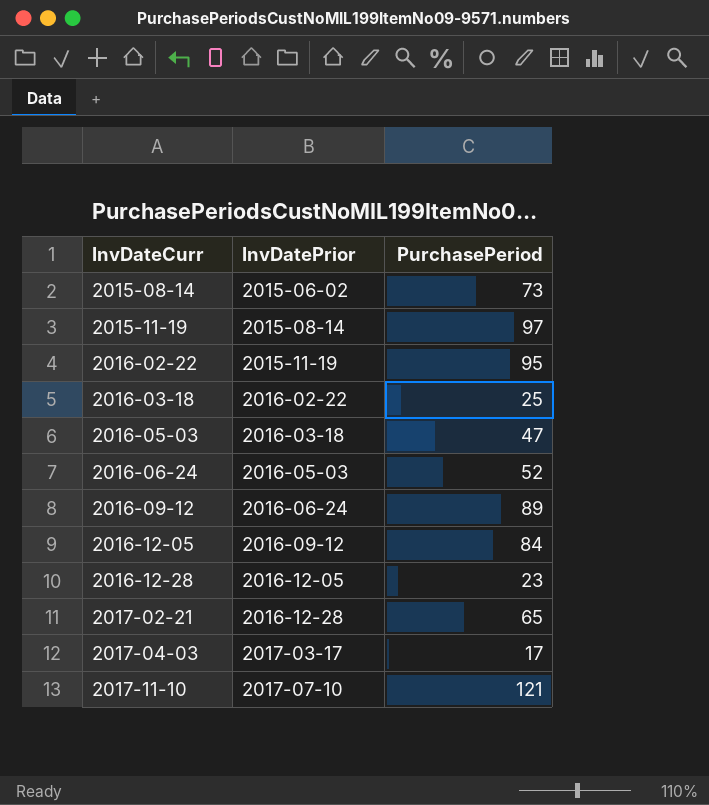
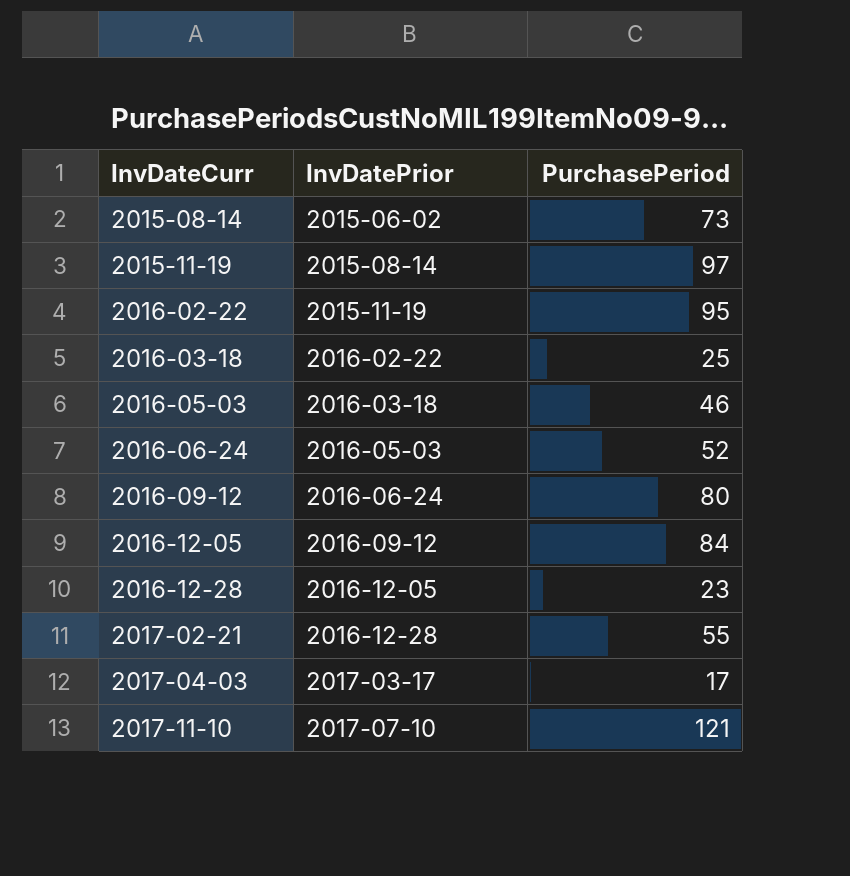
2016-05-03 | PurchasePeriod: 47 -> 46
2016-09-12 | PurchasePeriod: 89 -> 80
2017-02-21 | PurchasePeriod: 65 -> 55

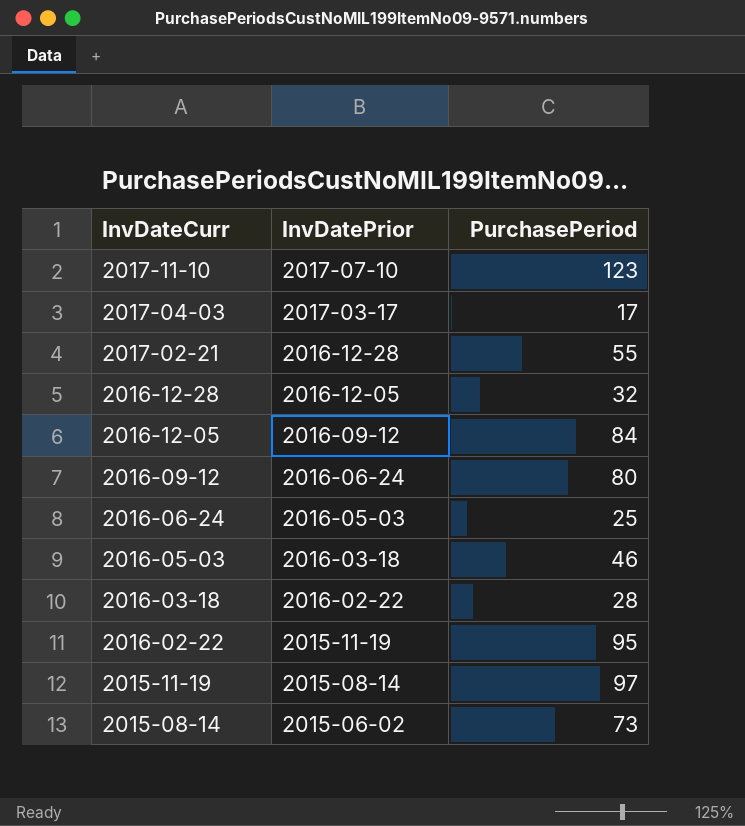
row order: InvDateCurr ascending -> InvDateCurr descending
2017-11-10 | PurchasePeriod: 121 -> 123
2016-12-28 | PurchasePeriod: 23 -> 32
2016-06-24 | PurchasePeriod: 52 -> 25
2016-03-18 | PurchasePeriod: 25 -> 28

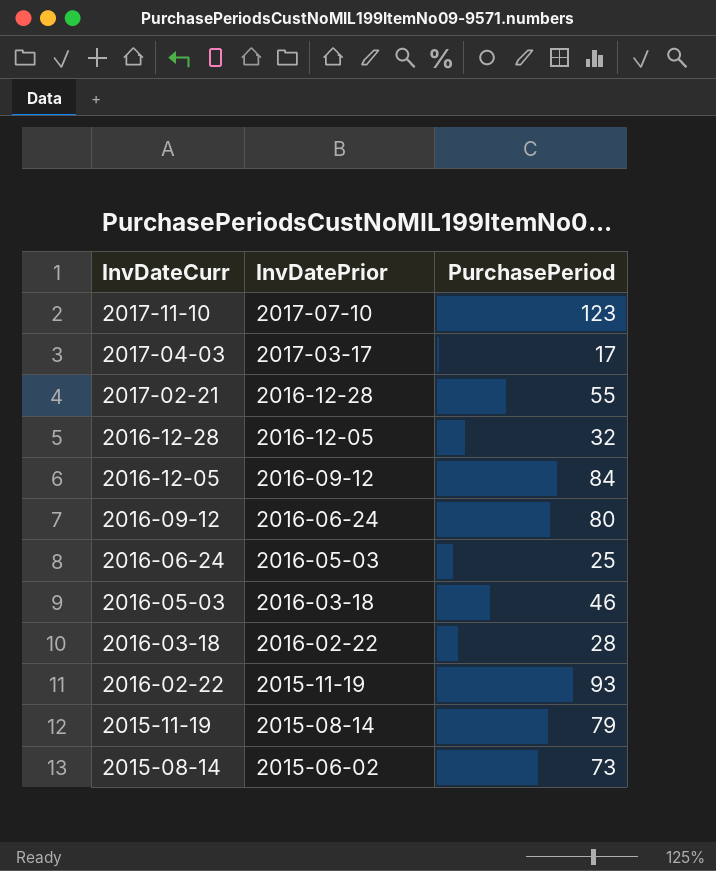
2016-02-22 | PurchasePeriod: 95 -> 93
2015-11-19 | PurchasePeriod: 97 -> 79

